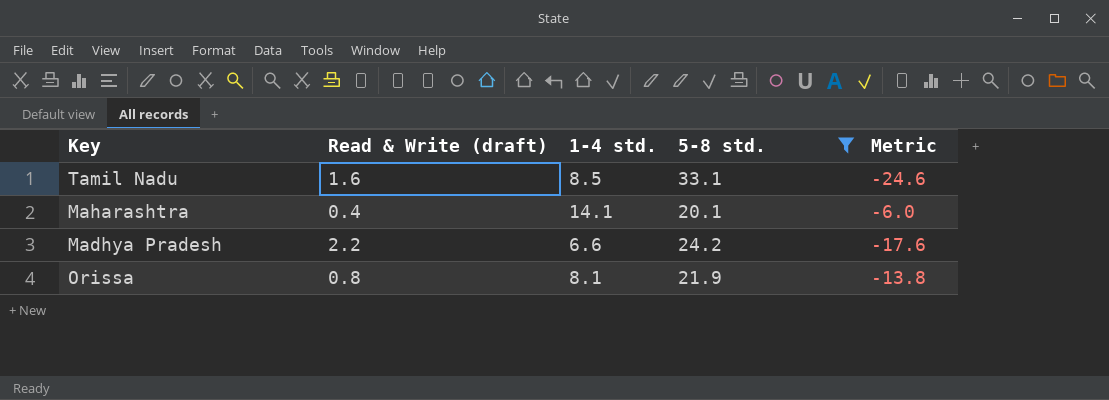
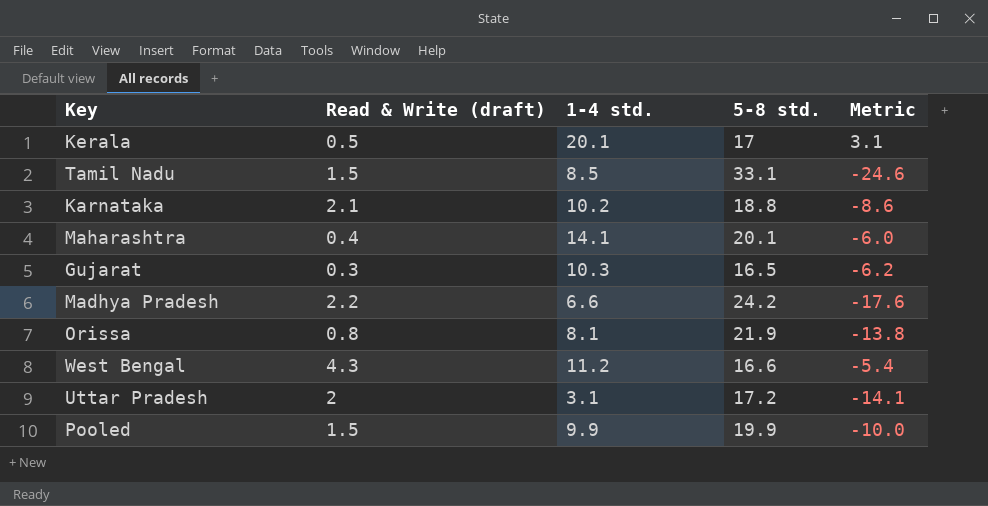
filter: 5-8 std. >= 20.1 -> none
Tamil Nadu | Read & Write (draft): 1.6 -> 1.5

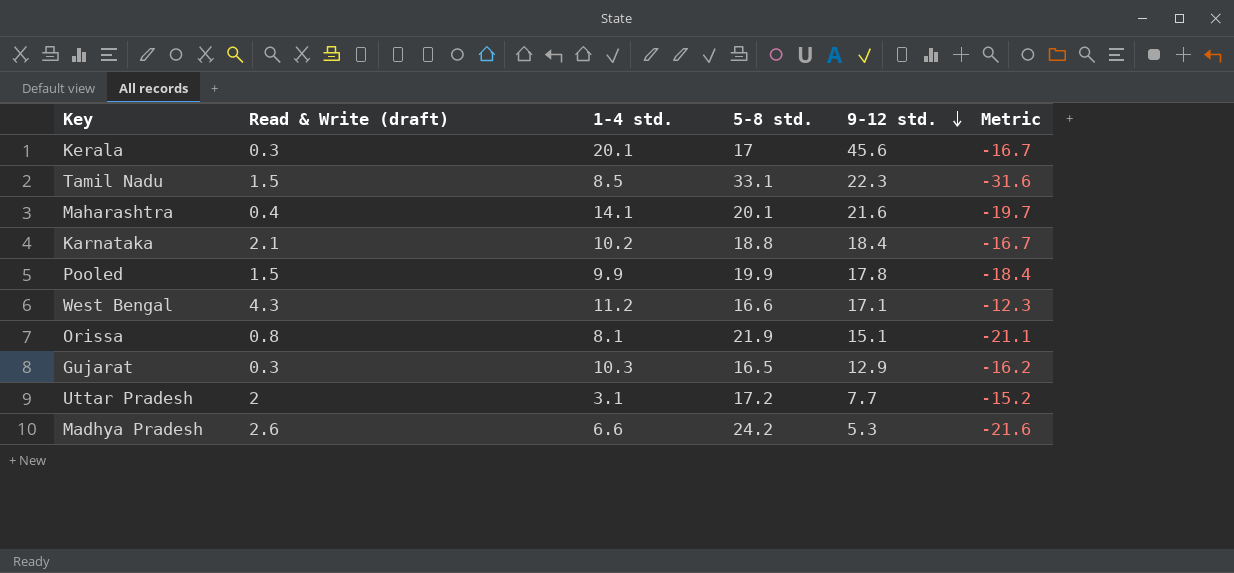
row order: none -> 9-12 std. descending
column 9-12 std. | position: none -> 5
column Metric | formula: [1-4 std.] - [5-8 std.] -> [Read & Write (draft)] - [5-8 std.]
Kerala | Read & Write (draft): 0.5 -> 0.3
Madhya Pradesh | Read & Write (draft): 2.2 -> 2.6

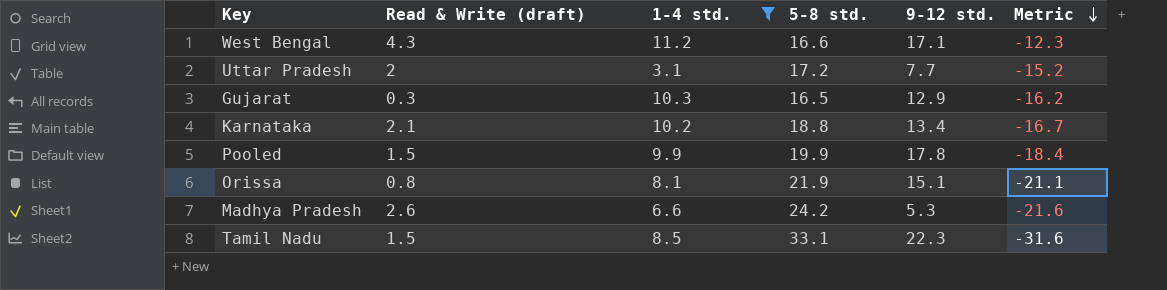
filter: none -> 1-4 std. <= 11.2
row order: 9-12 std. descending -> Metric descending
Karnataka | 9-12 std.: 18.4 -> 13.4

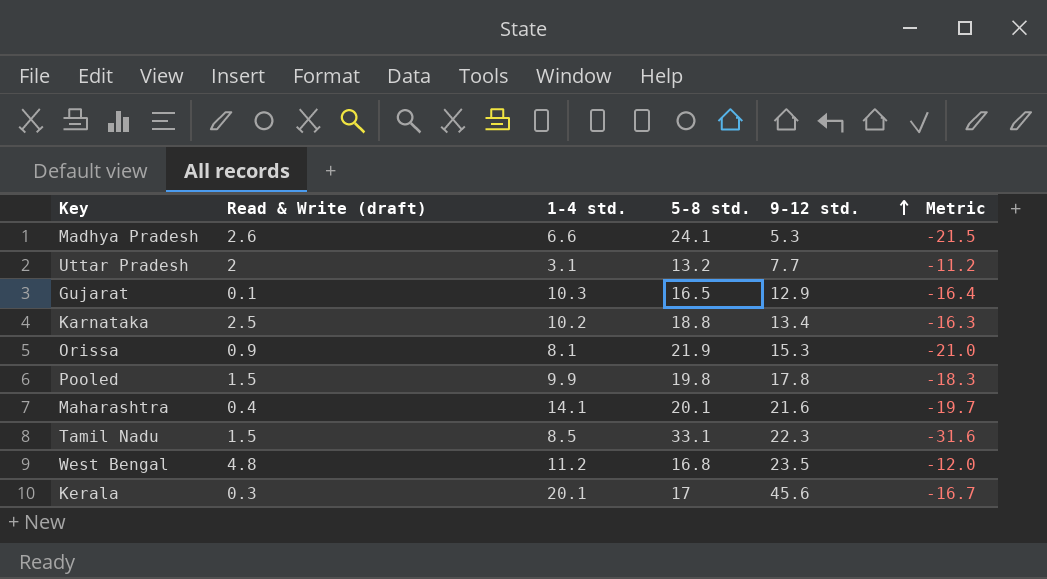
filter: 1-4 std. <= 11.2 -> none
row order: Metric descending -> 9-12 std. ascending
Madhya Pradesh | 5-8 std.: 24.2 -> 24.1
Madhya Pradesh | Metric: -21.6 -> -21.5
Uttar Pradesh | 5-8 std.: 17.2 -> 13.2
Uttar Pradesh | Metric: -15.2 -> -11.2
Gujarat | Read & Write (draft): 0.3 -> 0.1
Gujarat | Metric: -16.2 -> -16.4
Karnataka | Read & Write (draft): 2.1 -> 2.5
Karnataka | Metric: -16.7 -> -16.3
Orissa | Read & Write (draft): 0.8 -> 0.9
Orissa | 9-12 std.: 15.1 -> 15.3
Orissa | Metric: -21.1 -> -21.0
Pooled | 5-8 std.: 19.9 -> 19.8
Pooled | Metric: -18.4 -> -18.3
West Bengal | Read & Write (draft): 4.3 -> 4.8
West Bengal | 5-8 std.: 16.6 -> 16.8
West Bengal | 9-12 std.: 17.1 -> 23.5
West Bengal | Metric: -12.3 -> -12.0

